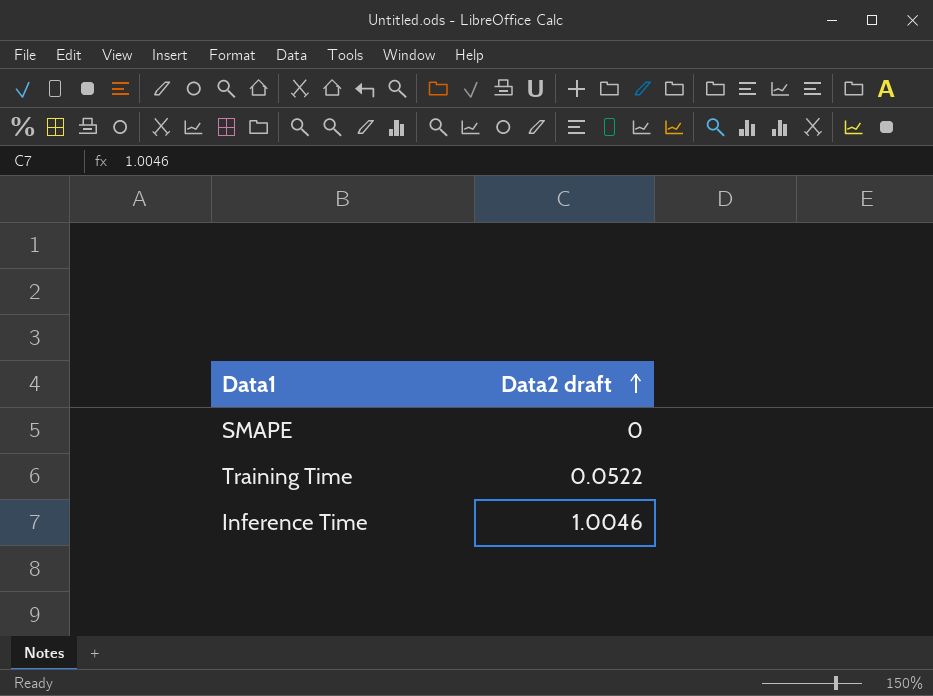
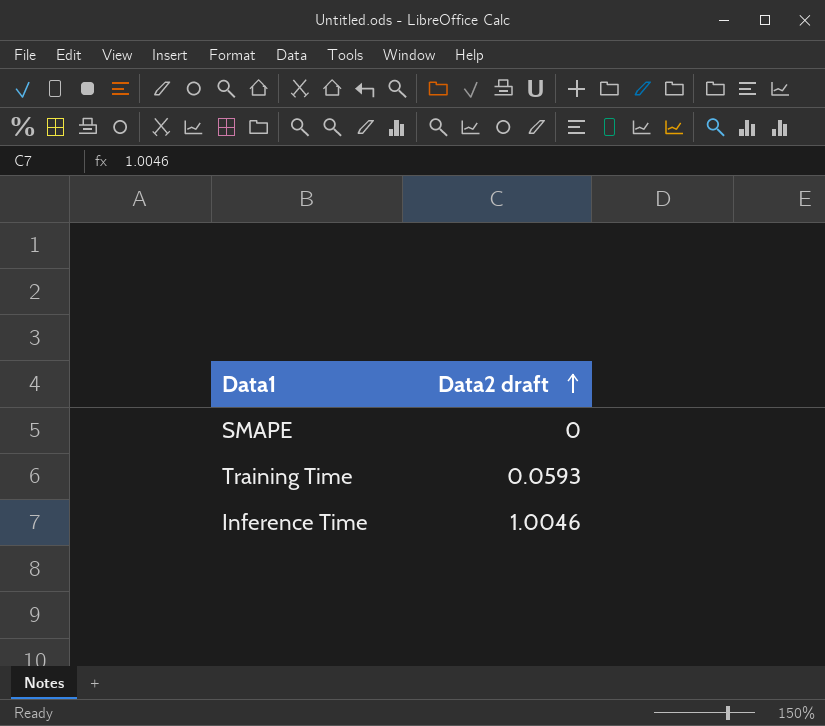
Training Time | Data2 draft: 0.0522 -> 0.0593

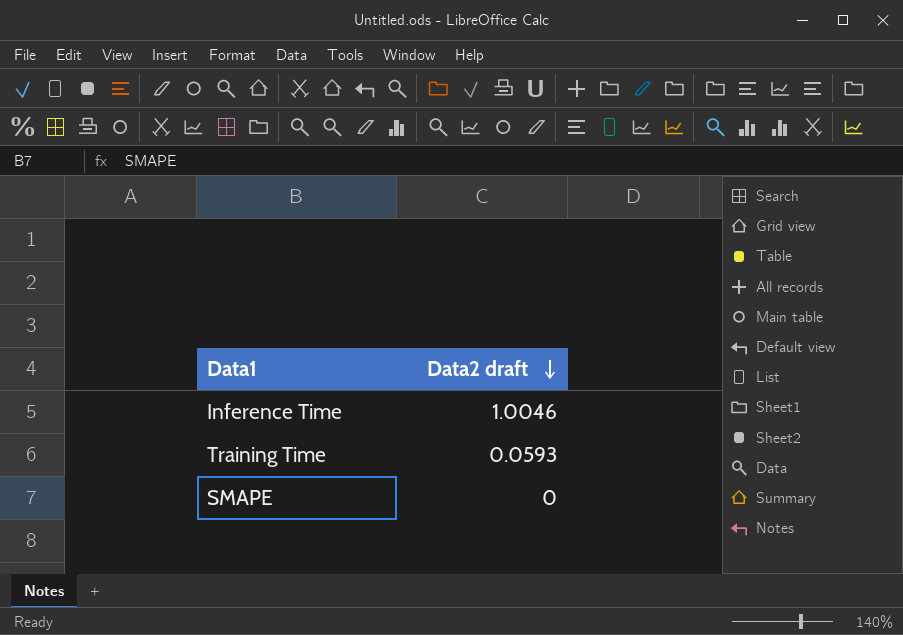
row order: Data2 draft ascending -> Data2 draft descending

